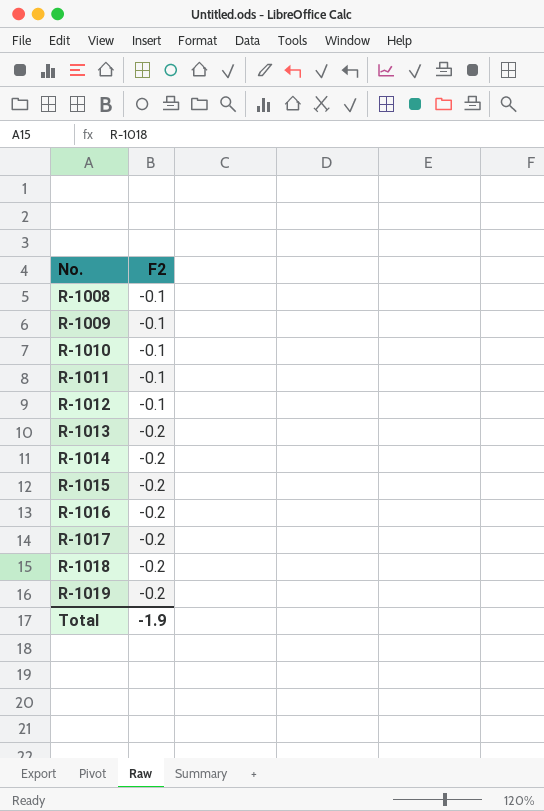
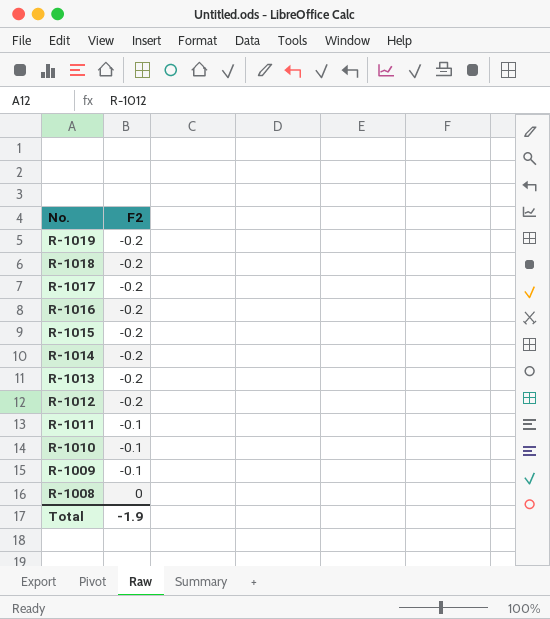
row order: No. ascending -> No. descending
R-1012 | F2: -0.1 -> -0.2
R-1008 | F2: -0.1 -> 0

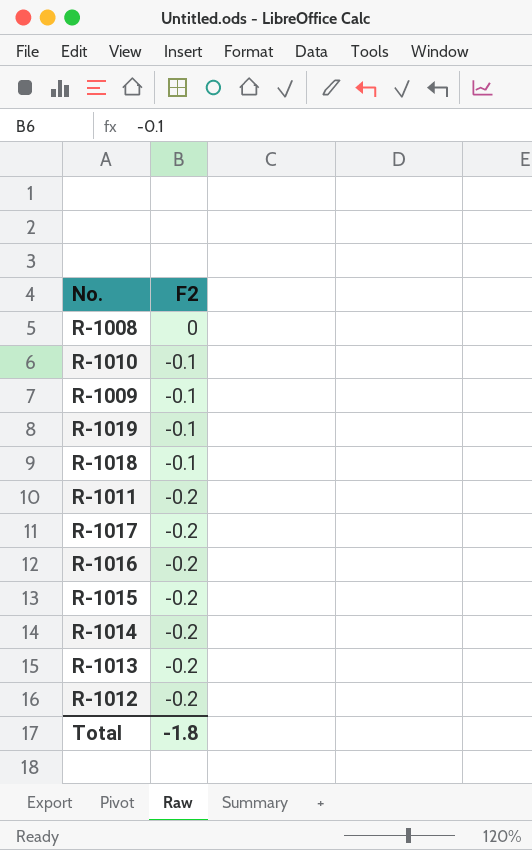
row order: No. descending -> F2 descending
R-1019 | F2: -0.2 -> -0.1
R-1018 | F2: -0.2 -> -0.1
R-1011 | F2: -0.1 -> -0.2
Total | F2: -1.9 -> -1.8

